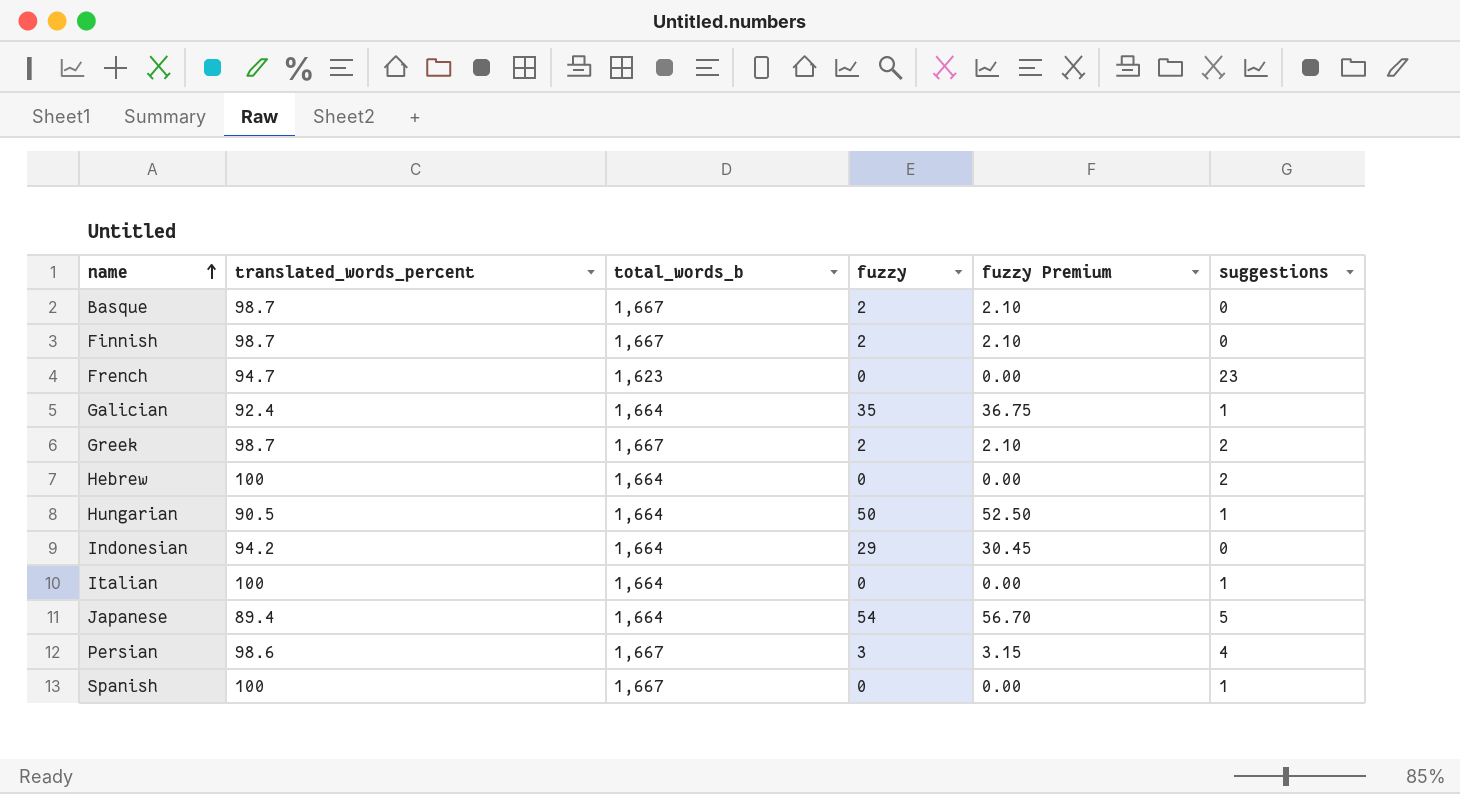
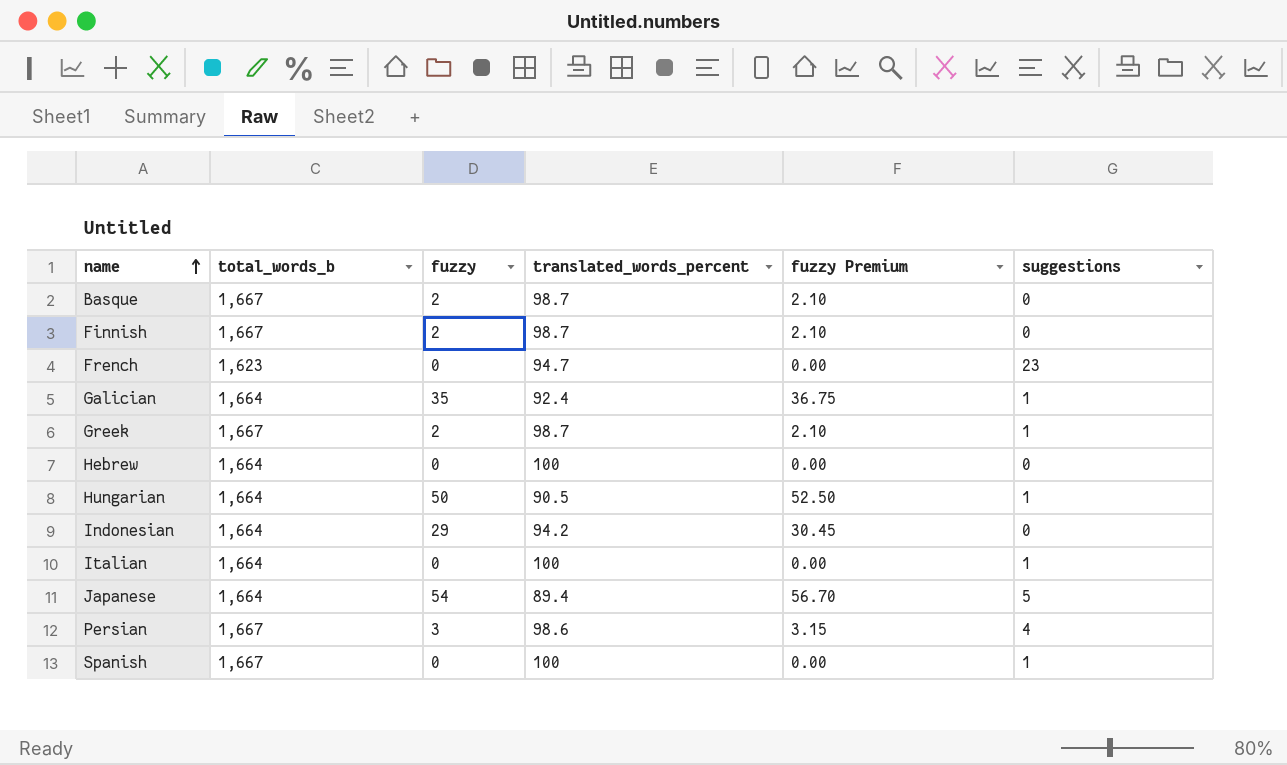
column translated_words_percent | position: 2 -> 4
Greek | suggestions: 2 -> 1
Hebrew | suggestions: 2 -> 0

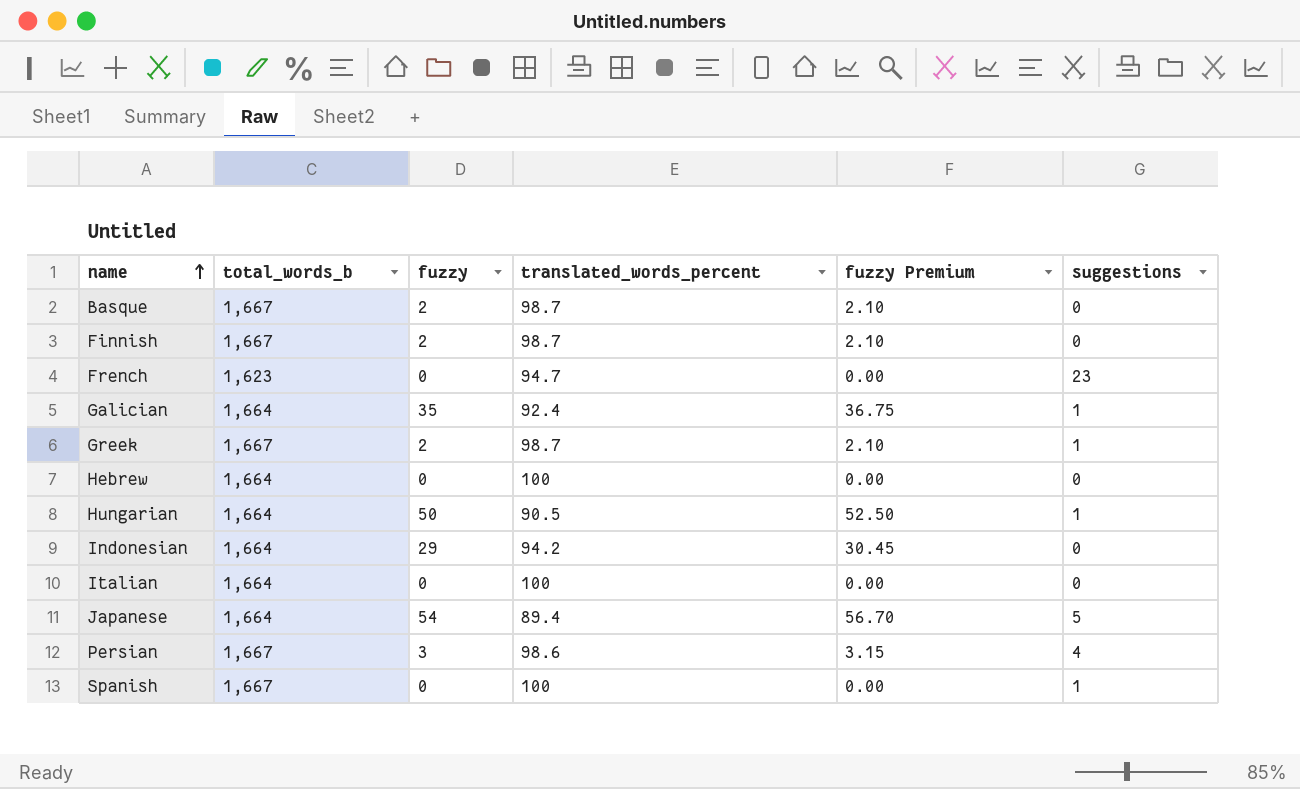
Italian | suggestions: 1 -> 0

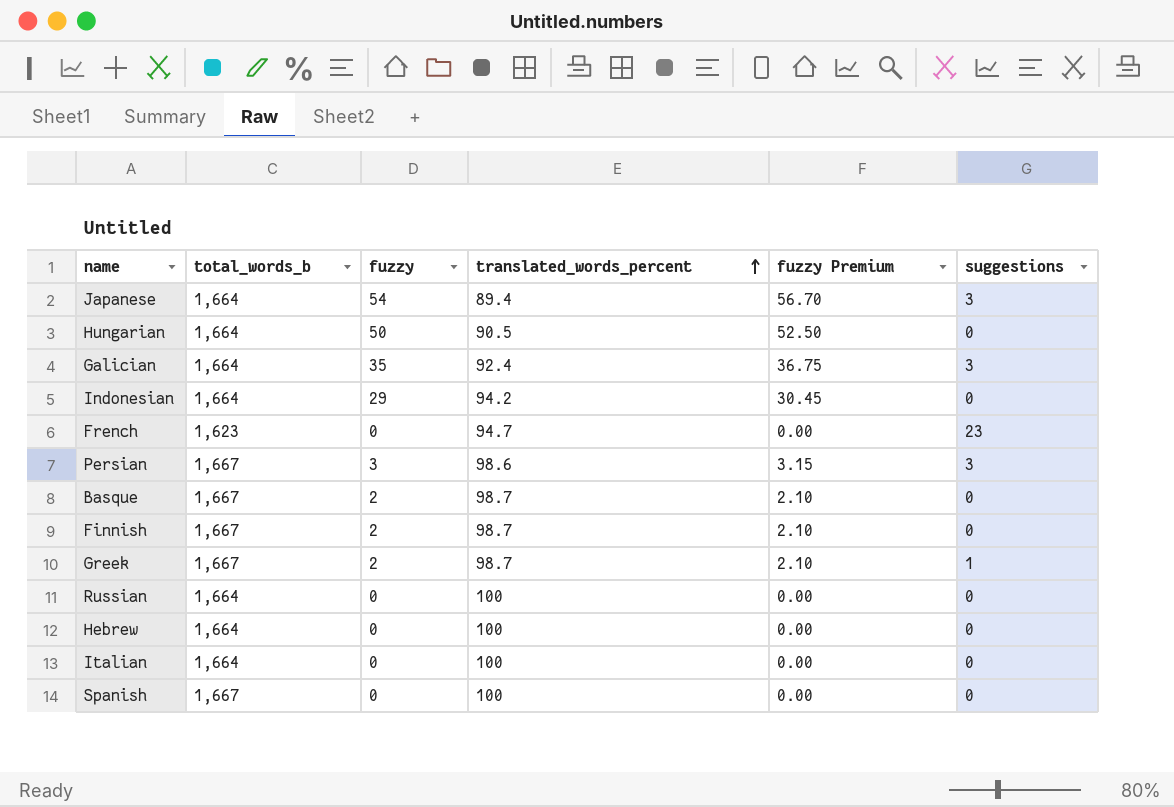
row order: name ascending -> translated_words_percent ascending
Japanese | suggestions: 5 -> 3
Hungarian | suggestions: 1 -> 0
Galician | suggestions: 1 -> 3
Persian | suggestions: 4 -> 3
row Russian: none -> 1,664 | 0 | 100 | 0.00 | 0
Spanish | suggestions: 1 -> 0

